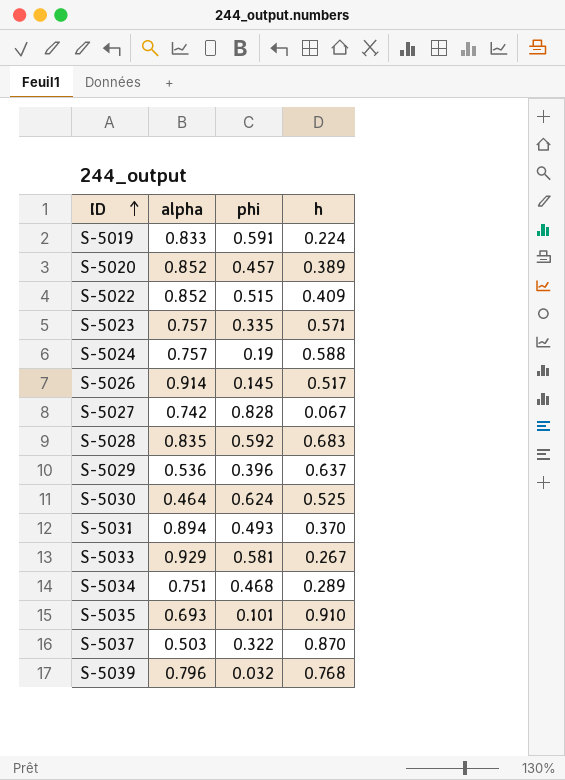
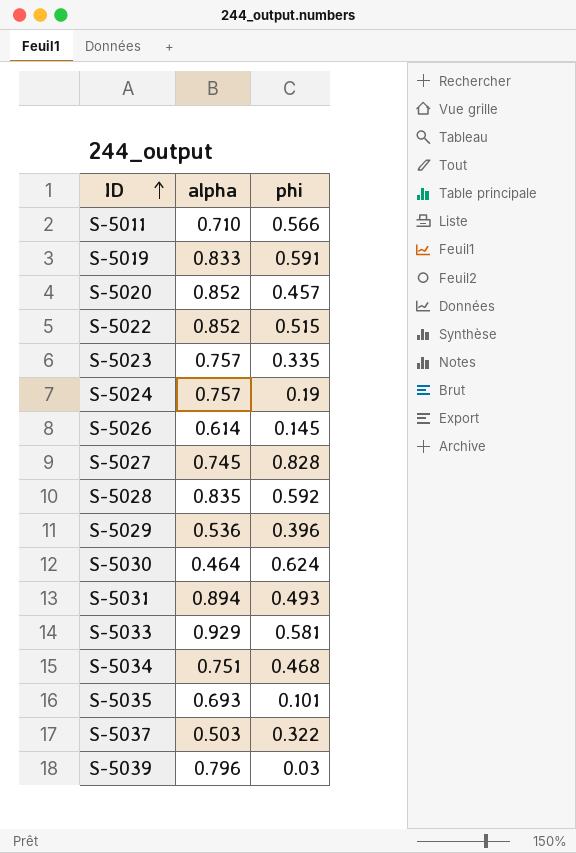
column h | position: 4 -> none
row S-5011: none -> 0.710 | 0.566
S-5026 | alpha: 0.914 -> 0.614
S-5027 | alpha: 0.742 -> 0.745
S-5039 | phi: 0.032 -> 0.03

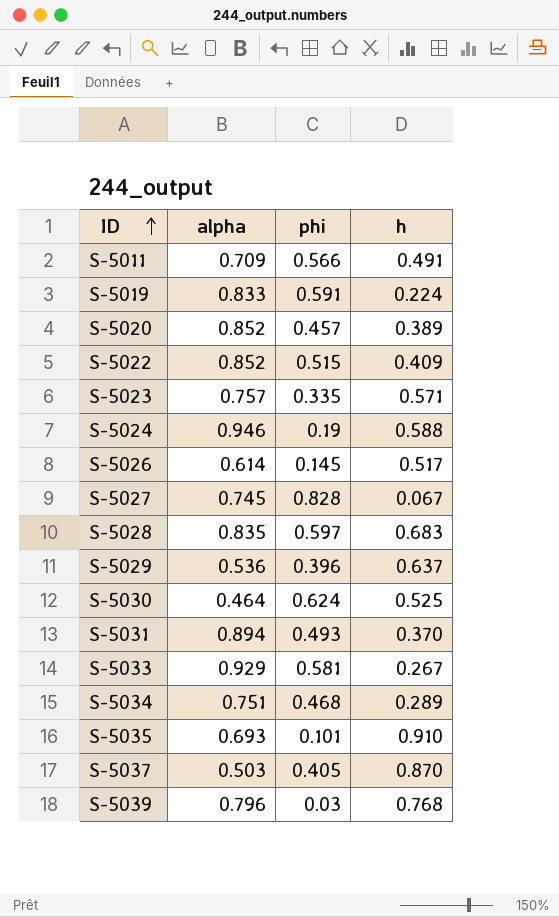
column h | position: none -> 4
S-5011 | alpha: 0.710 -> 0.709
S-5024 | alpha: 0.757 -> 0.946
S-5028 | phi: 0.592 -> 0.597
S-5037 | phi: 0.322 -> 0.405

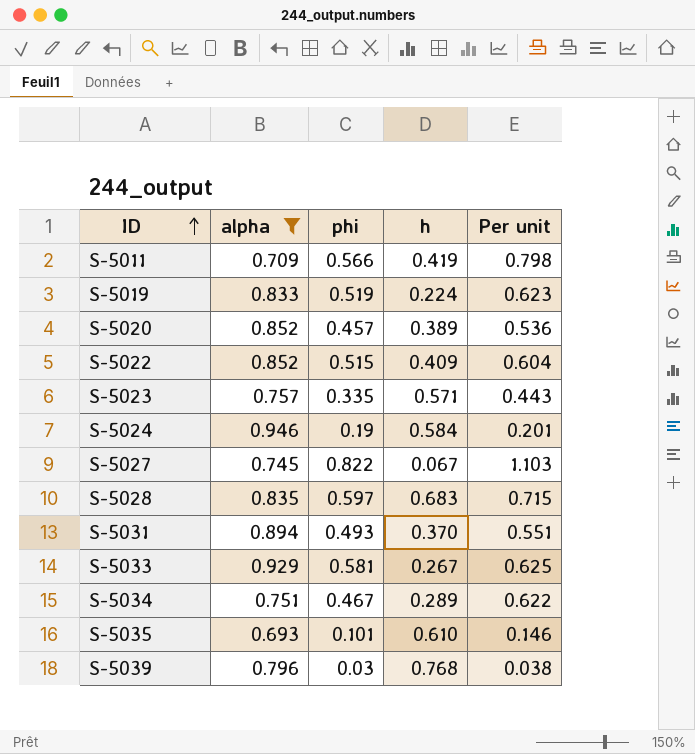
filter: none -> alpha >= 0.693
column Per unit | formula: none -> [phi] / [alpha]
S-5011 | h: 0.491 -> 0.419
S-5019 | phi: 0.591 -> 0.519
S-5024 | h: 0.588 -> 0.584
S-5027 | phi: 0.828 -> 0.822
S-5034 | phi: 0.468 -> 0.467
S-5035 | h: 0.910 -> 0.610

